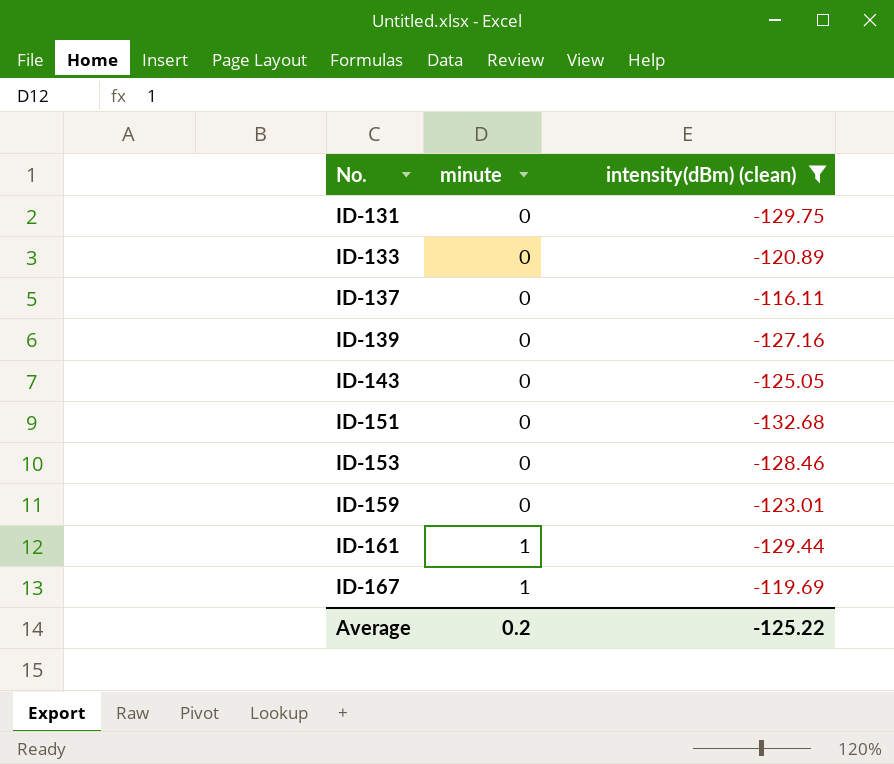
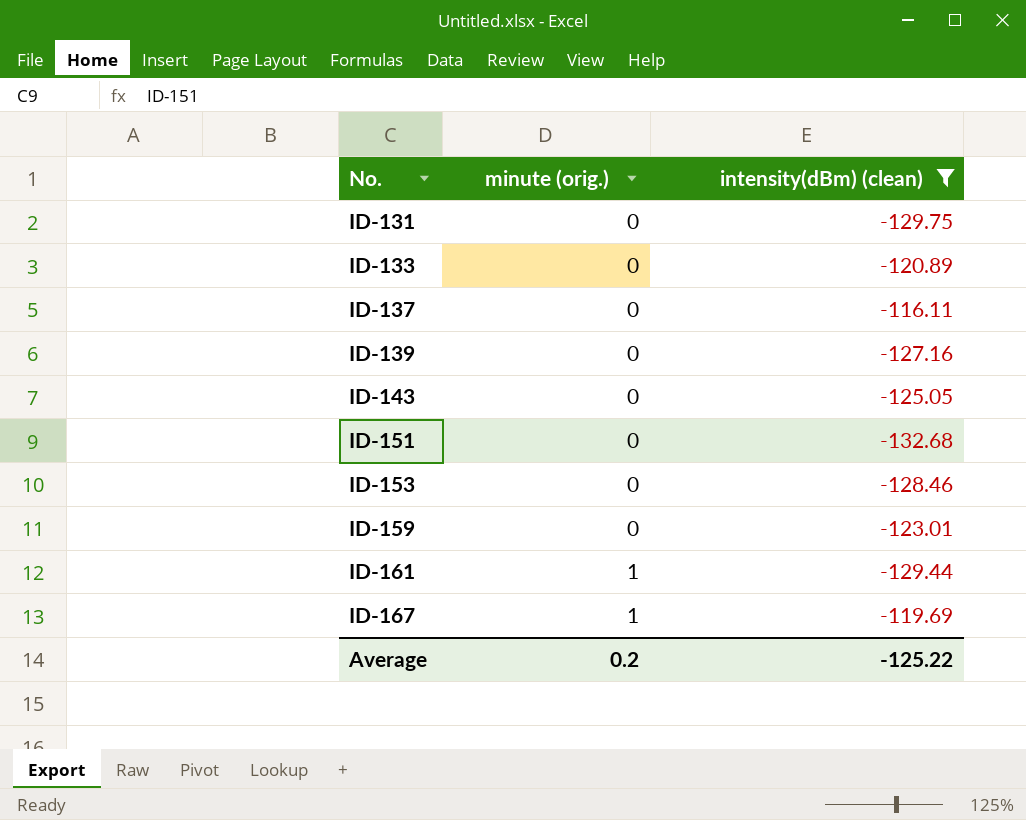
column name: minute -> minute (orig.)

